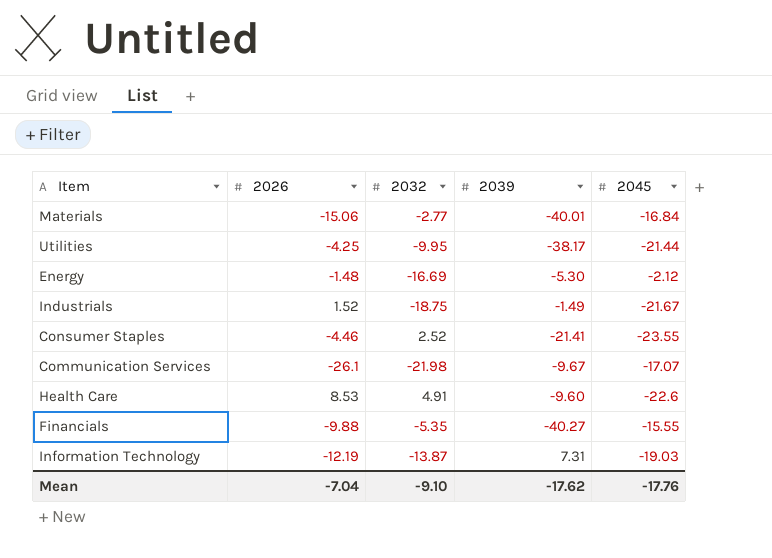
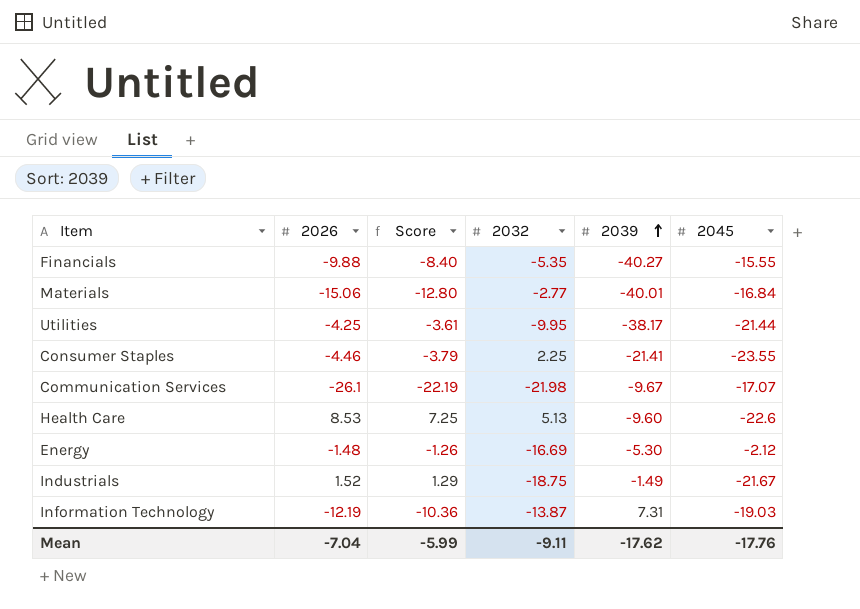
row order: none -> 2039 ascending
column Score | formula: none -> [2026] * 0.85
Consumer Staples | 2032: 2.52 -> 2.25
Health Care | 2032: 4.91 -> 5.13
Mean | 2032: -9.10 -> -9.11

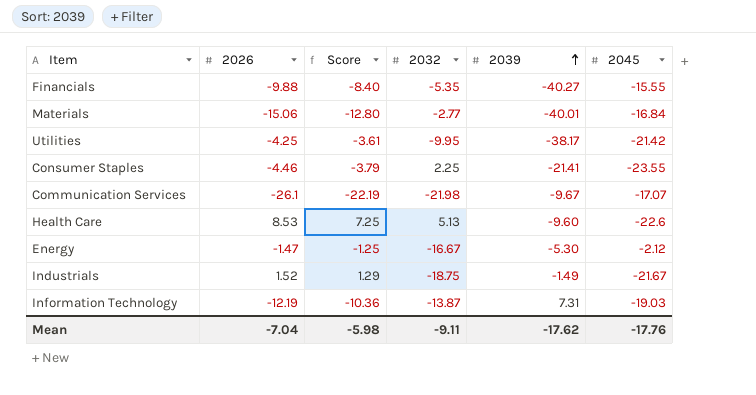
Utilities | 2045: -21.44 -> -21.42
Energy | 2026: -1.48 -> -1.47
Energy | Score: -1.26 -> -1.25
Energy | 2032: -16.69 -> -16.67
Mean | Score: -5.99 -> -5.98

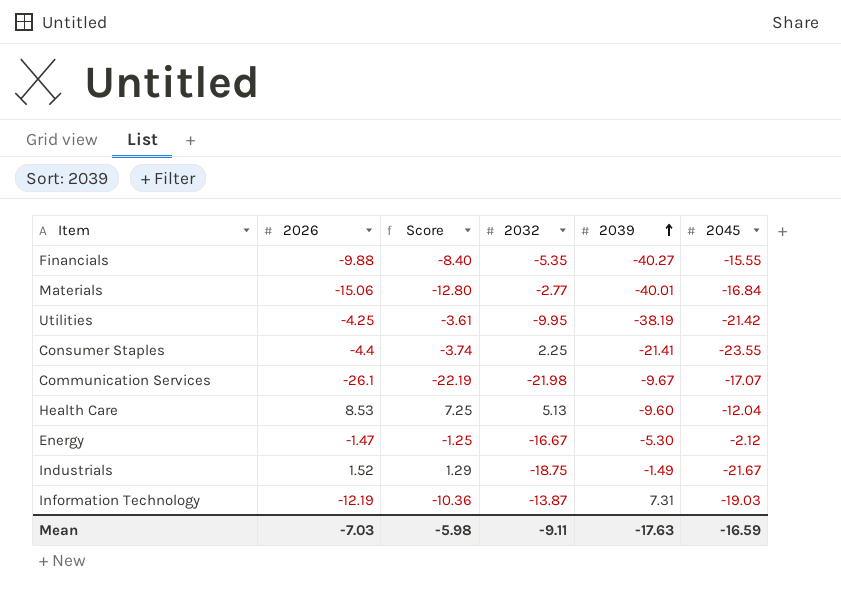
Utilities | 2039: -38.17 -> -38.19
Consumer Staples | 2026: -4.46 -> -4.4
Consumer Staples | Score: -3.79 -> -3.74
Health Care | 2045: -22.6 -> -12.04
Mean | 2026: -7.04 -> -7.03
Mean | 2039: -17.62 -> -17.63
Mean | 2045: -17.76 -> -16.59

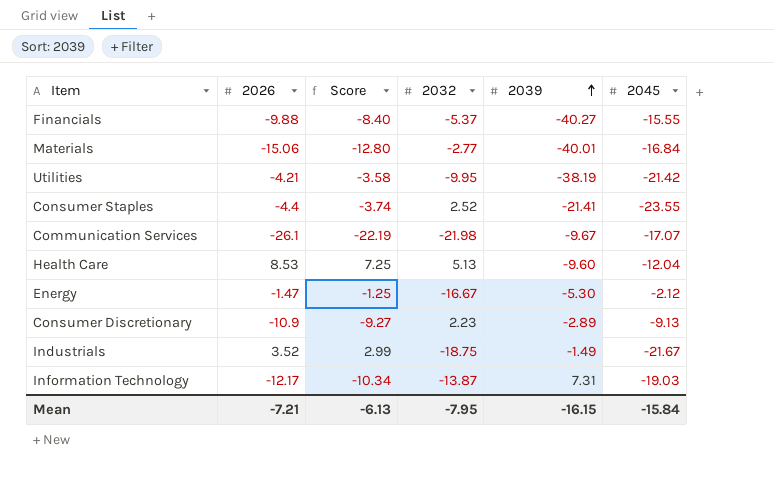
Financials | 2032: -5.35 -> -5.37
Utilities | 2026: -4.25 -> -4.21
Utilities | Score: -3.61 -> -3.58
Consumer Staples | 2032: 2.25 -> 2.52
row Consumer Discretionary: none -> -10.9 | -9.27 | 2.23 | -2.89 | -9.13
Industrials | 2026: 1.52 -> 3.52
Industrials | Score: 1.29 -> 2.99
Information Technology | 2026: -12.19 -> -12.17
Information Technology | Score: -10.36 -> -10.34
Mean | 2026: -7.03 -> -7.21
Mean | Score: -5.98 -> -6.13
Mean | 2032: -9.11 -> -7.95
Mean | 2039: -17.63 -> -16.15
Mean | 2045: -16.59 -> -15.84

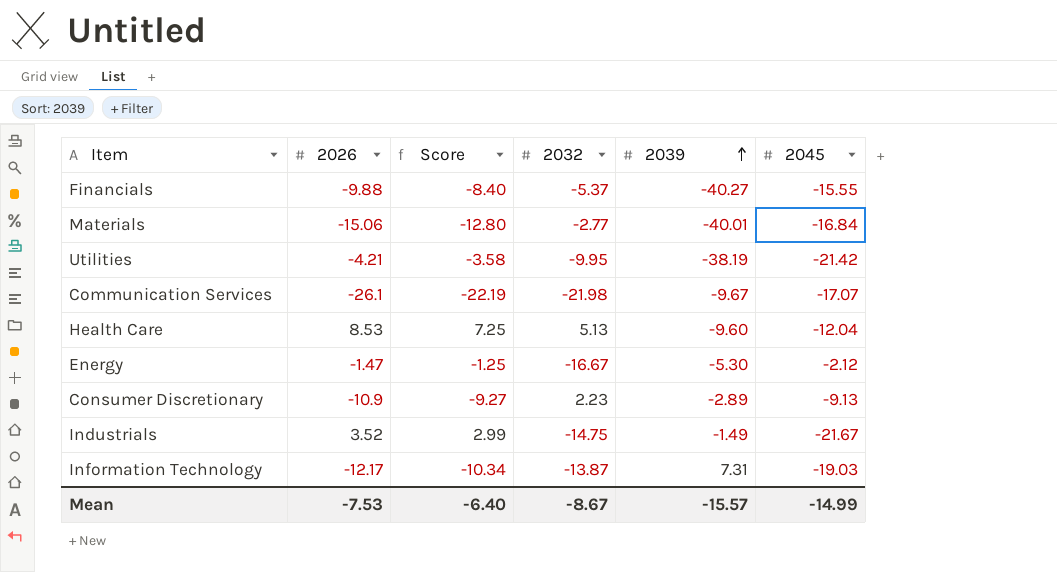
row Consumer Staples: -4.4 | -3.74 | 2.52 | -21.41 | -23.55 -> none
Industrials | 2032: -18.75 -> -14.75
Mean | 2026: -7.21 -> -7.53
Mean | Score: -6.13 -> -6.40
Mean | 2032: -7.95 -> -8.67
Mean | 2039: -16.15 -> -15.57
Mean | 2045: -15.84 -> -14.99

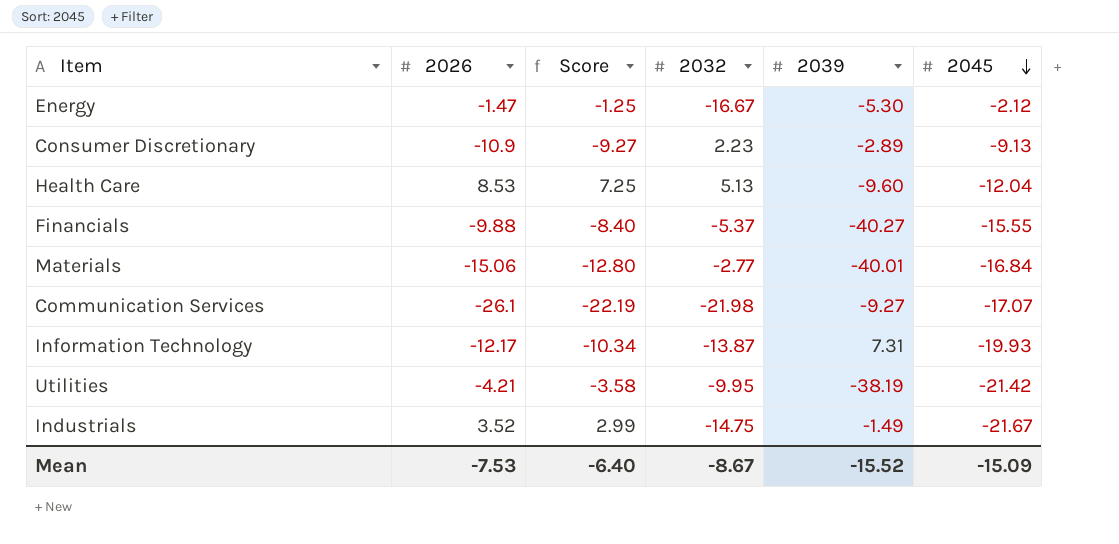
row order: 2039 ascending -> 2045 descending
Communication Services | 2039: -9.67 -> -9.27
Information Technology | 2045: -19.03 -> -19.93
Mean | 2039: -15.57 -> -15.52
Mean | 2045: -14.99 -> -15.09

